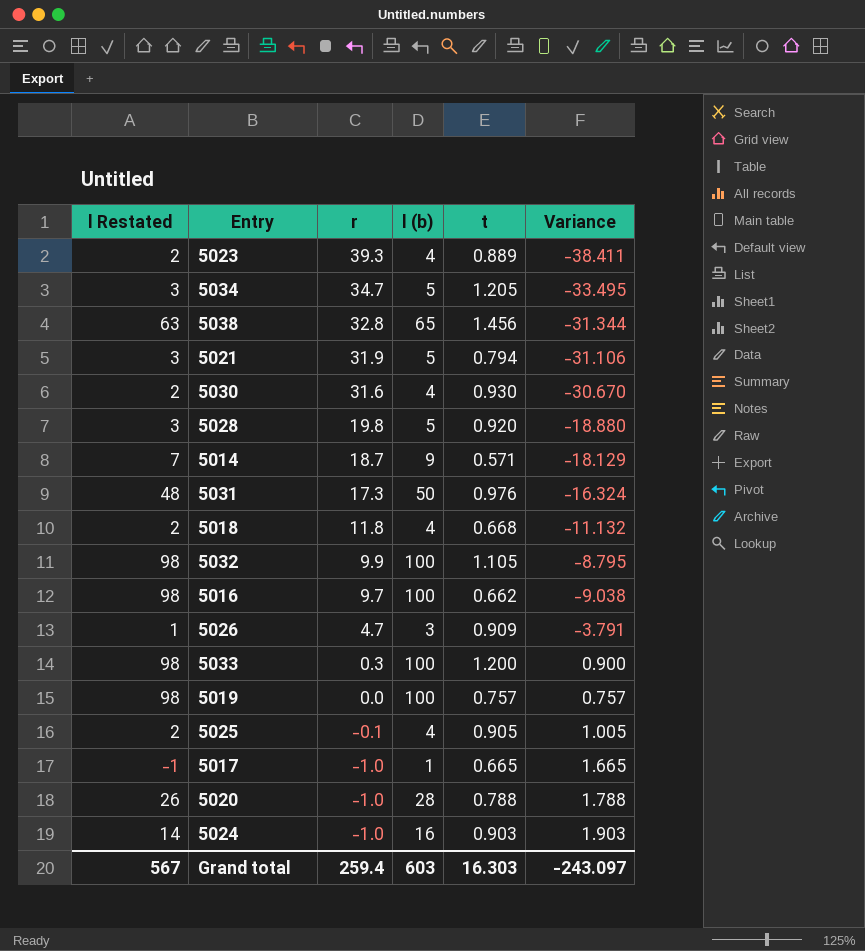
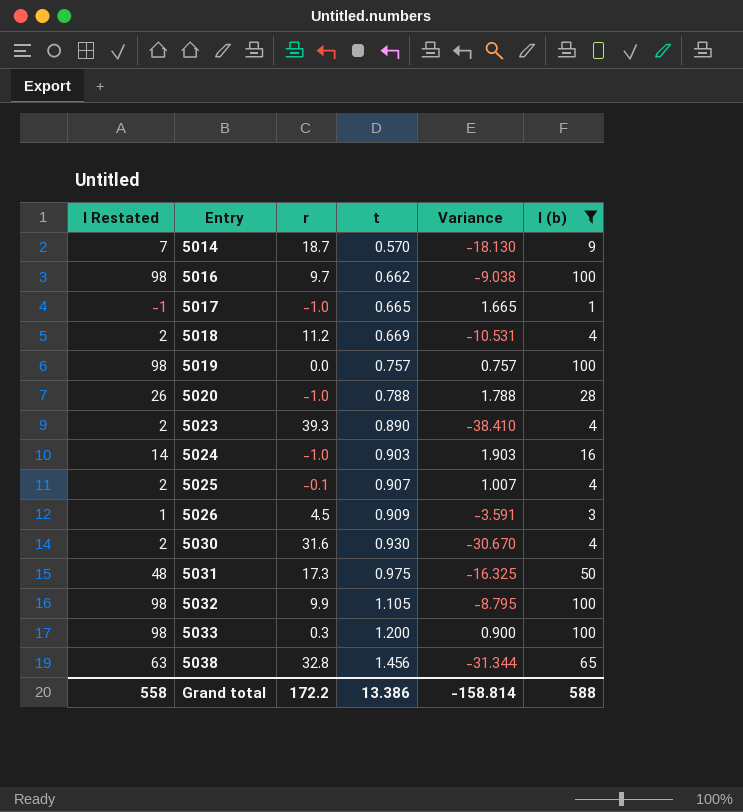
filter: none -> l (b) != 5
row order: r descending -> Entry ascending
column l (b) | position: 4 -> 6
5014 | t: 0.571 -> 0.570
5014 | Variance: -18.129 -> -18.130
5018 | r: 11.8 -> 11.2
5018 | t: 0.668 -> 0.669
5018 | Variance: -11.132 -> -10.531
5023 | t: 0.889 -> 0.890
5023 | Variance: -38.411 -> -38.410
5025 | t: 0.905 -> 0.907
5025 | Variance: 1.005 -> 1.007
5026 | r: 4.7 -> 4.5
5026 | Variance: -3.791 -> -3.591
5031 | t: 0.976 -> 0.975
5031 | Variance: -16.324 -> -16.325
Grand total | l Restated: 567 -> 558
Grand total | r: 259.4 -> 172.2
Grand total | t: 16.303 -> 13.386
Grand total | Variance: -243.097 -> -158.814
Grand total | l (b): 603 -> 588

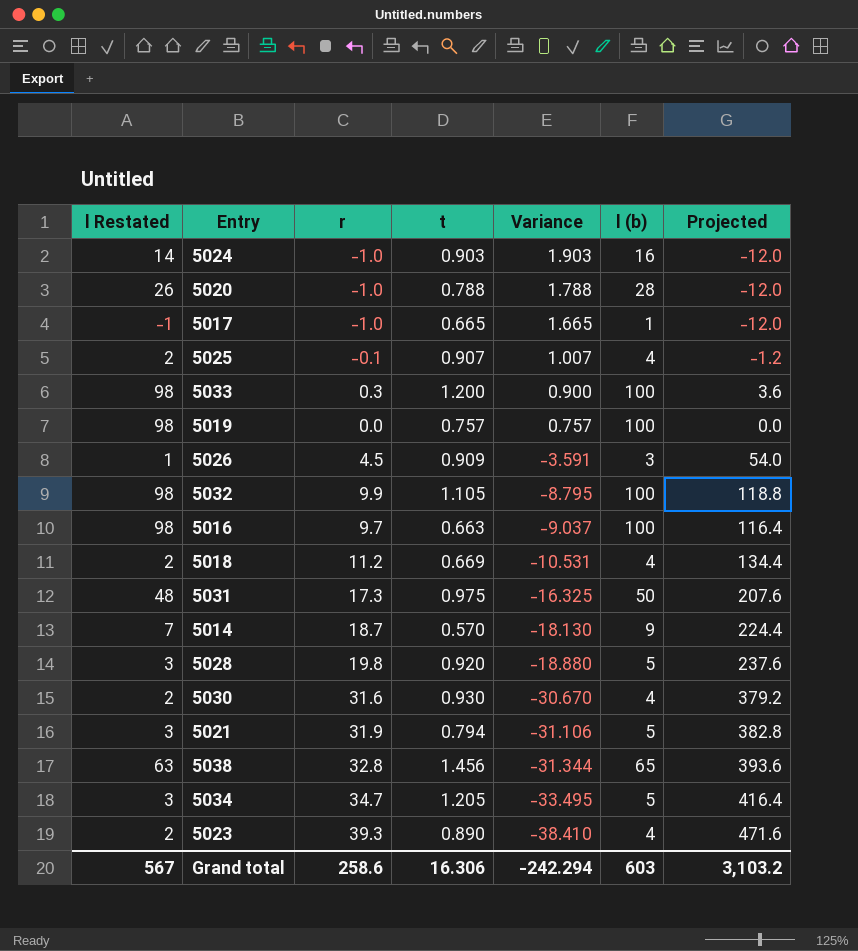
filter: l (b) != 5 -> none
row order: Entry ascending -> Variance descending
column Projected | formula: none -> [r] * 12
5016 | t: 0.662 -> 0.663
5016 | Variance: -9.038 -> -9.037
Grand total | l Restated: 558 -> 567
Grand total | r: 172.2 -> 258.6
Grand total | t: 13.386 -> 16.306
Grand total | Variance: -158.814 -> -242.294
Grand total | l (b): 588 -> 603

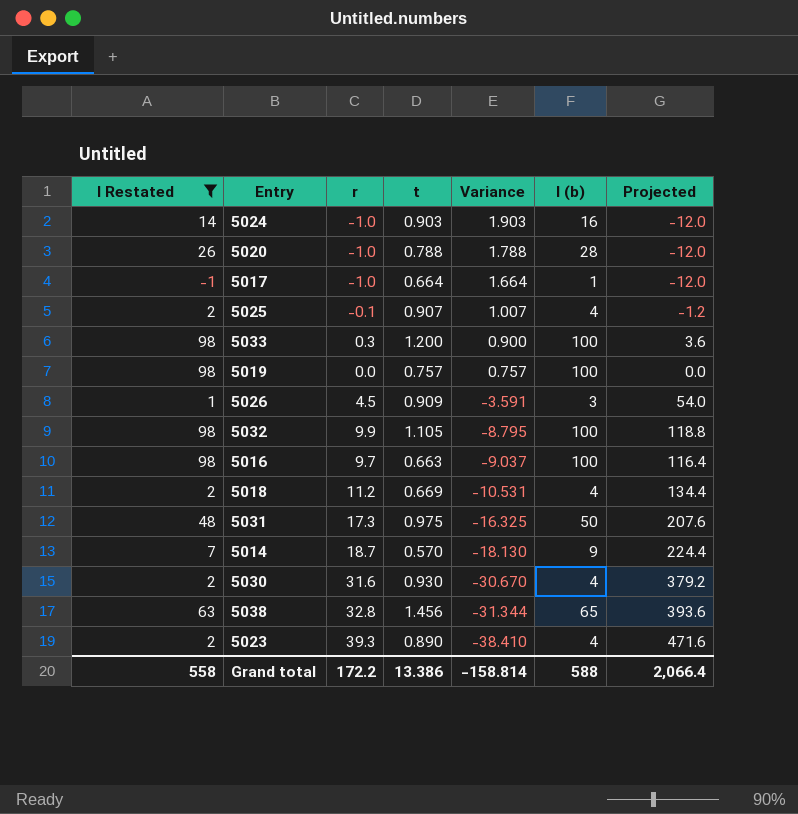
filter: none -> l Restated != 3
5017 | t: 0.665 -> 0.664
5017 | Variance: 1.665 -> 1.664
Grand total | l Restated: 567 -> 558
Grand total | r: 258.6 -> 172.2
Grand total | t: 16.306 -> 13.386
Grand total | Variance: -242.294 -> -158.814
Grand total | l (b): 603 -> 588
Grand total | Projected: 3,103.2 -> 2,066.4

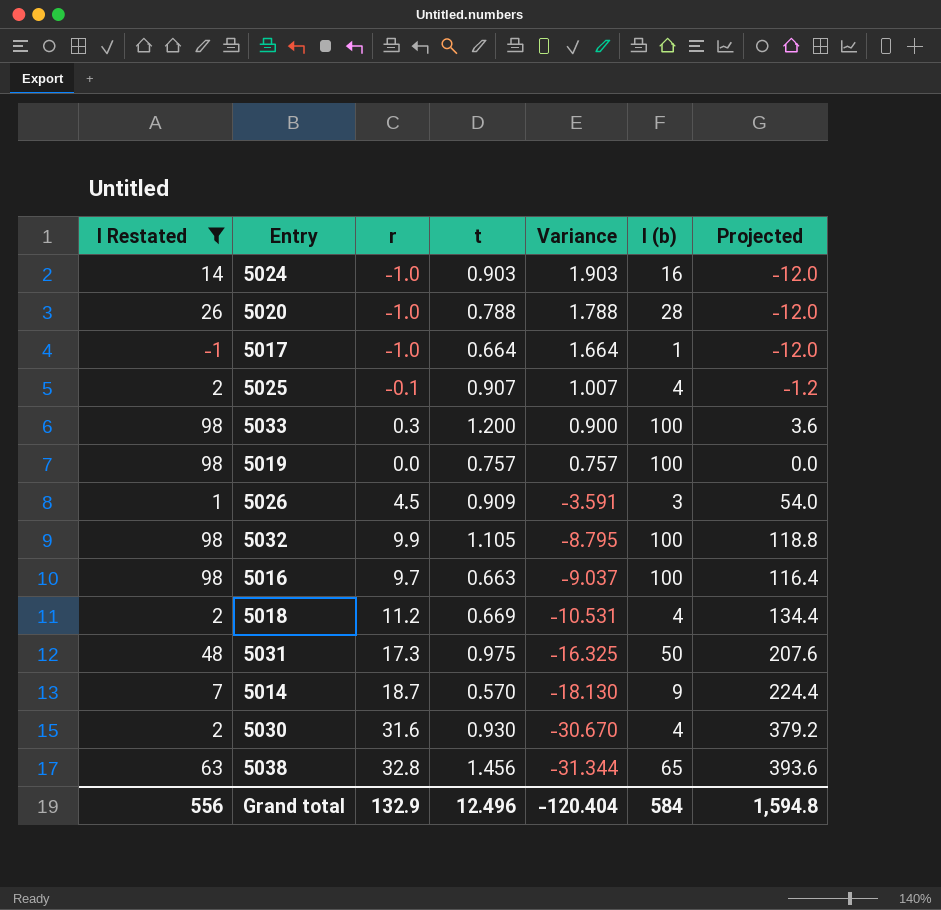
row 5023: 2 | 39.3 | 0.890 | -38.410 | 4 | 471.6 -> none
Grand total | l Restated: 558 -> 556
Grand total | r: 172.2 -> 132.9
Grand total | t: 13.386 -> 12.496
Grand total | Variance: -158.814 -> -120.404
Grand total | l (b): 588 -> 584
Grand total | Projected: 2,066.4 -> 1,594.8

